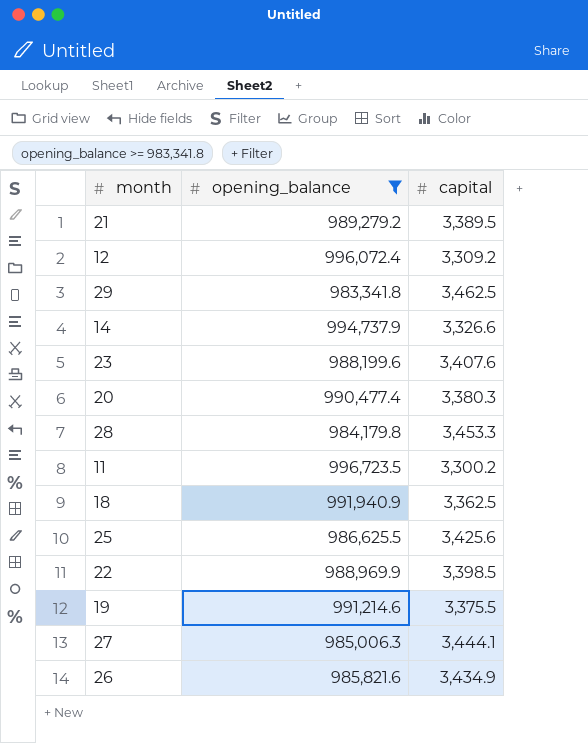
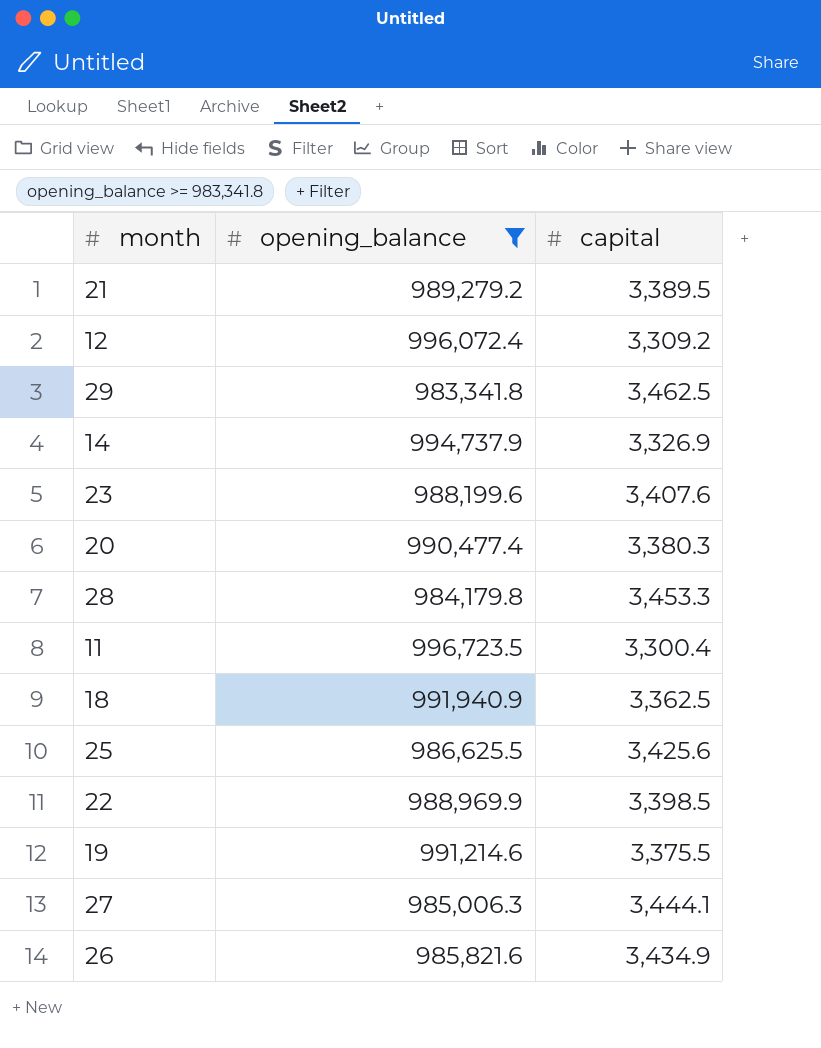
14 | capital: 3,326.6 -> 3,326.9
11 | capital: 3,300.2 -> 3,300.4

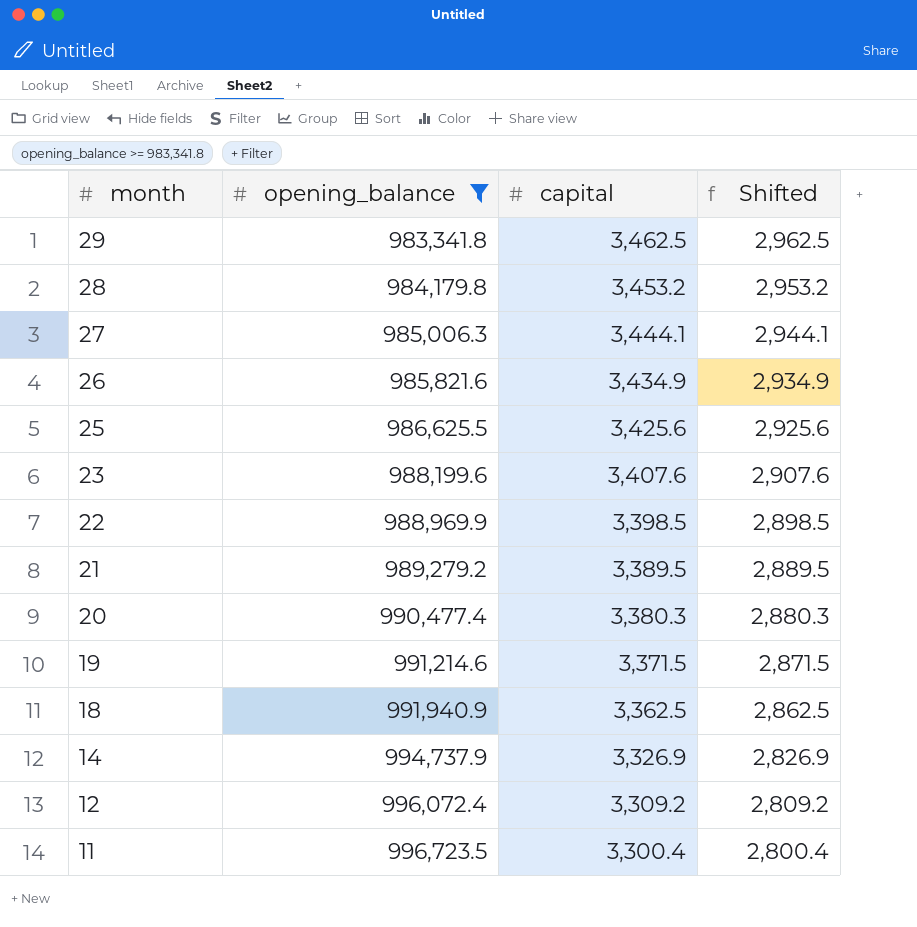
row order: none -> month descending
column Shifted | formula: none -> [capital] - 500
28 | capital: 3,453.3 -> 3,453.2
19 | capital: 3,375.5 -> 3,371.5

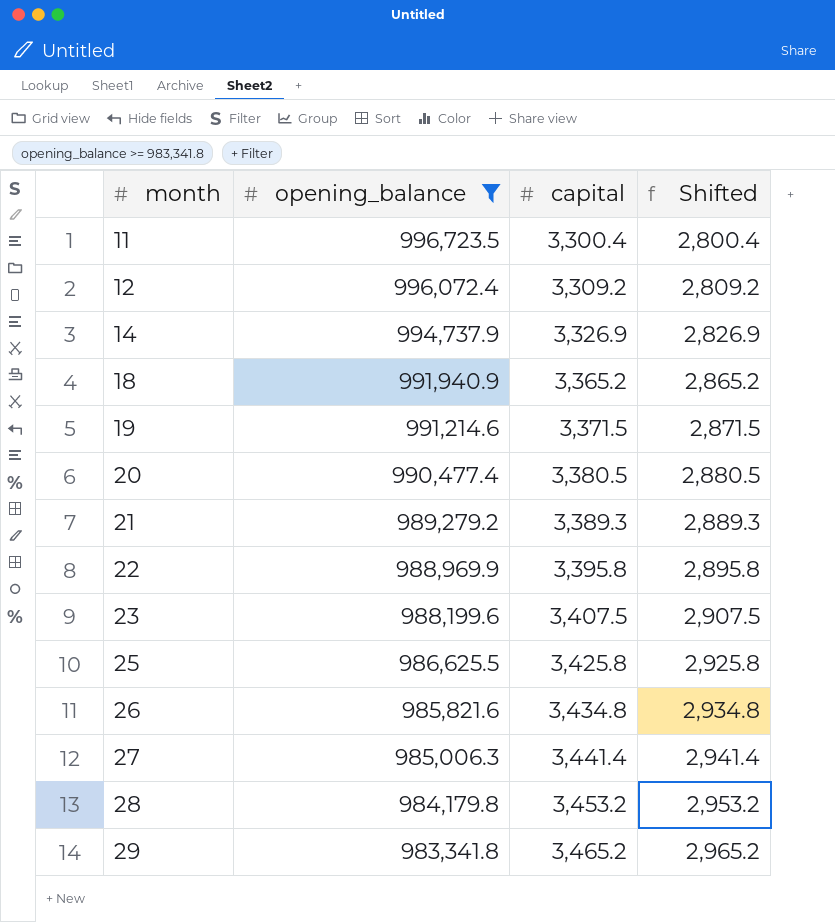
row order: month descending -> month ascending
18 | capital: 3,362.5 -> 3,365.2
18 | Shifted: 2,862.5 -> 2,865.2
20 | capital: 3,380.3 -> 3,380.5
20 | Shifted: 2,880.3 -> 2,880.5
21 | capital: 3,389.5 -> 3,389.3
21 | Shifted: 2,889.5 -> 2,889.3
22 | capital: 3,398.5 -> 3,395.8
22 | Shifted: 2,898.5 -> 2,895.8
23 | capital: 3,407.6 -> 3,407.5
23 | Shifted: 2,907.6 -> 2,907.5
25 | capital: 3,425.6 -> 3,425.8
25 | Shifted: 2,925.6 -> 2,925.8
26 | capital: 3,434.9 -> 3,434.8
26 | Shifted: 2,934.9 -> 2,934.8
27 | capital: 3,444.1 -> 3,441.4
27 | Shifted: 2,944.1 -> 2,941.4
29 | capital: 3,462.5 -> 3,465.2
29 | Shifted: 2,962.5 -> 2,965.2

